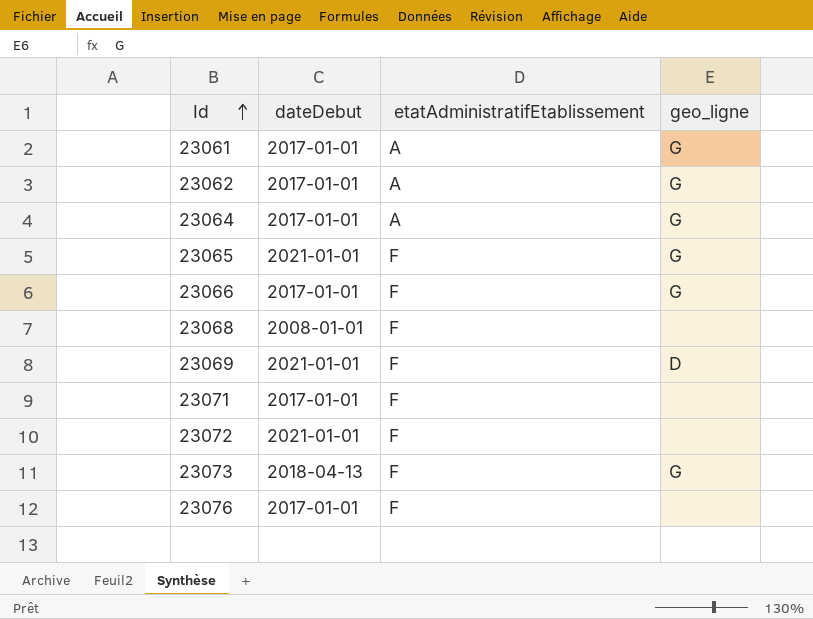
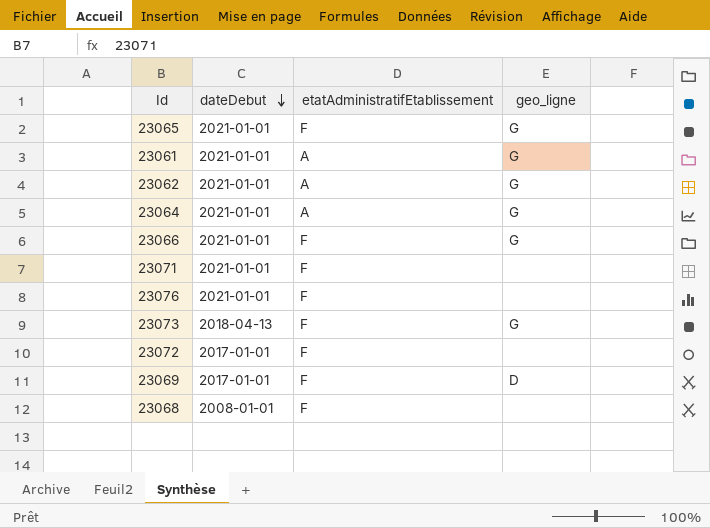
row order: Id ascending -> dateDebut descending
23061 | dateDebut: 2017-01-01 -> 2021-01-01
23062 | dateDebut: 2017-01-01 -> 2021-01-01
23064 | dateDebut: 2017-01-01 -> 2021-01-01
23066 | dateDebut: 2017-01-01 -> 2021-01-01
23071 | dateDebut: 2017-01-01 -> 2021-01-01
23076 | dateDebut: 2017-01-01 -> 2021-01-01
23072 | dateDebut: 2021-01-01 -> 2017-01-01
23069 | dateDebut: 2021-01-01 -> 2017-01-01

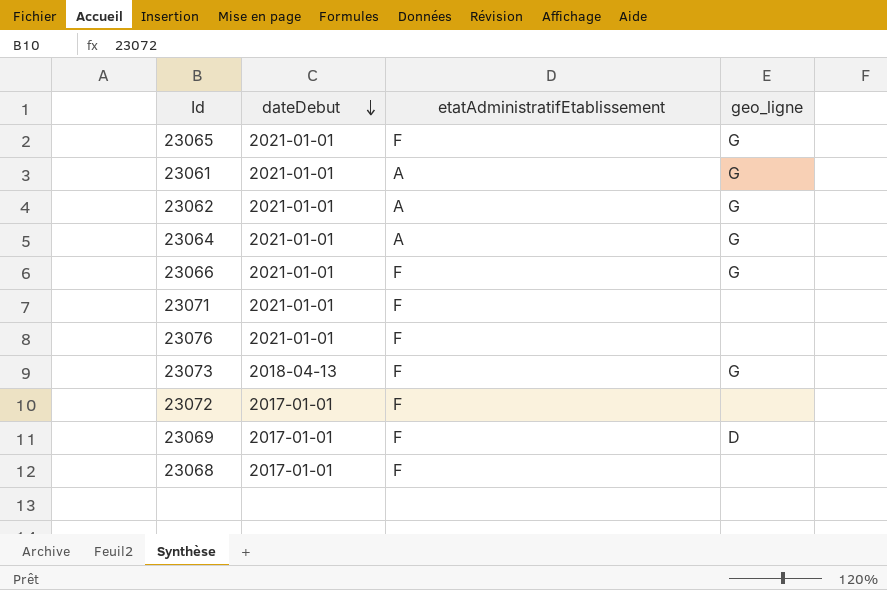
23068 | dateDebut: 2008-01-01 -> 2017-01-01

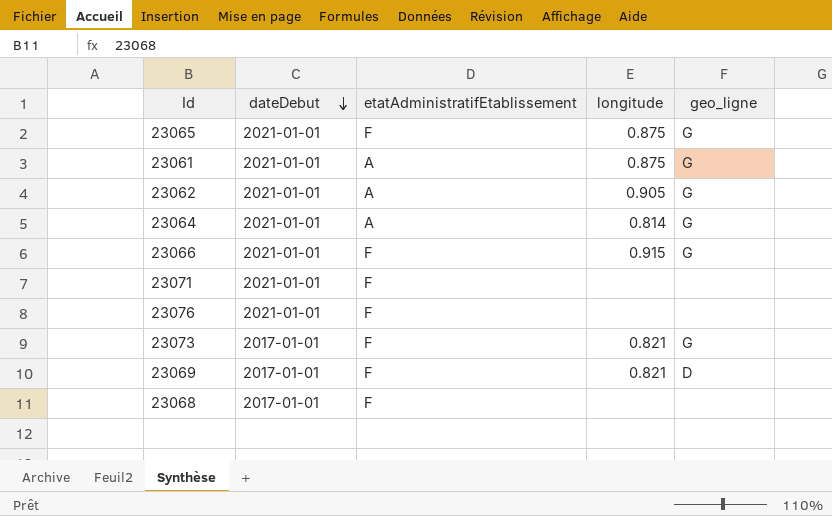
column longitude | position: none -> 4
row 23072: 2017-01-01 | F | none -> none
23073 | dateDebut: 2018-04-13 -> 2017-01-01

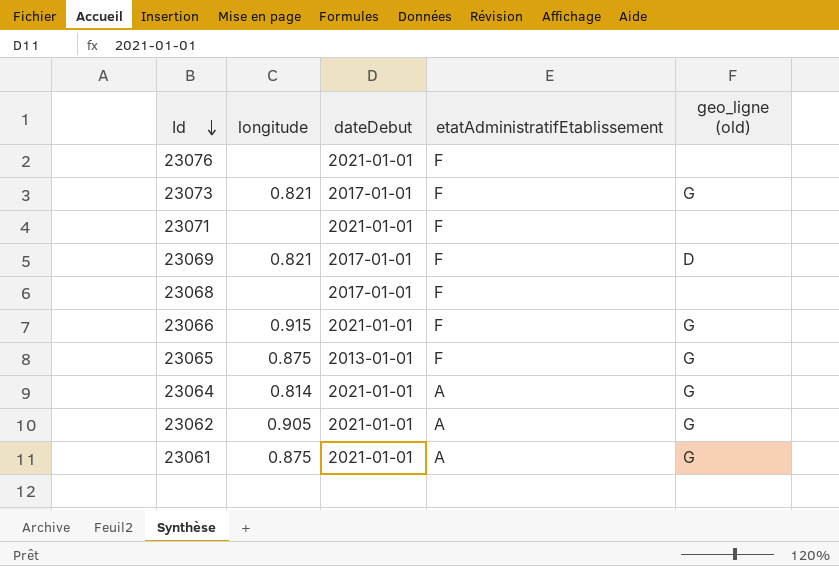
row order: dateDebut descending -> Id descending
column longitude | position: 4 -> 2
column name: geo_ligne -> geo_ligne (old)
23065 | dateDebut: 2021-01-01 -> 2013-01-01

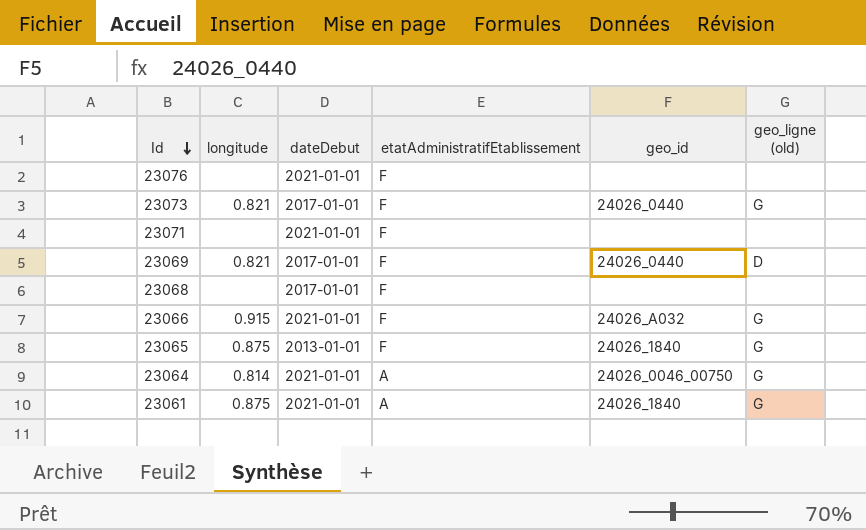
column geo_id | position: none -> 5
row 23062: 0.905 | 2021-01-01 | A | G -> none

